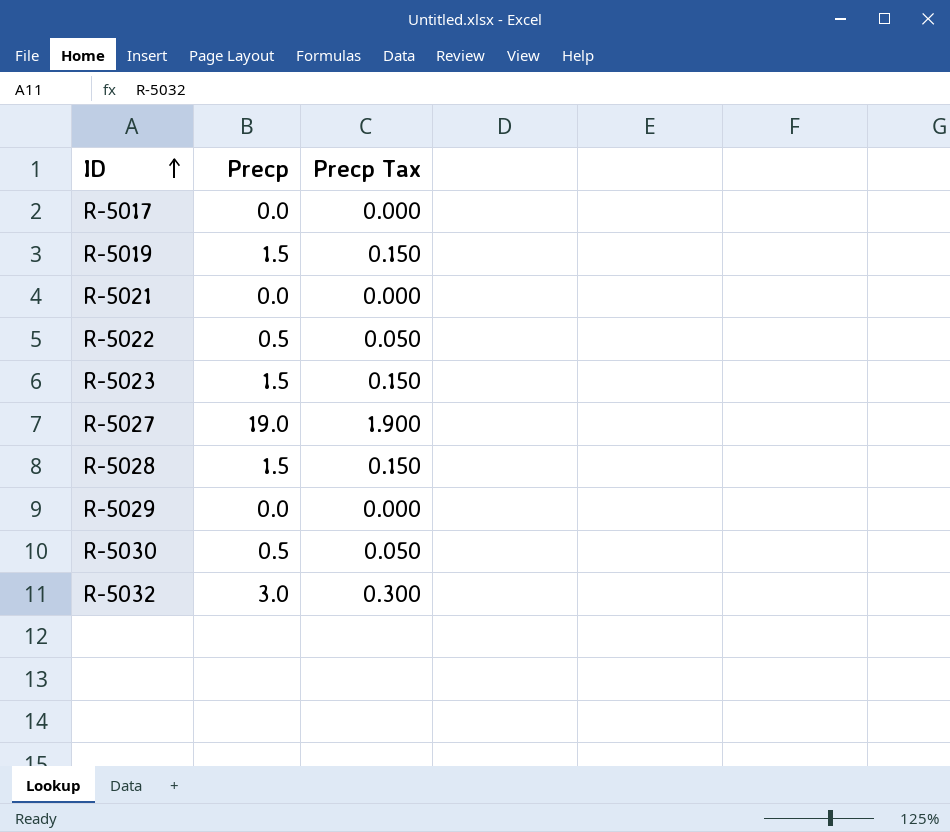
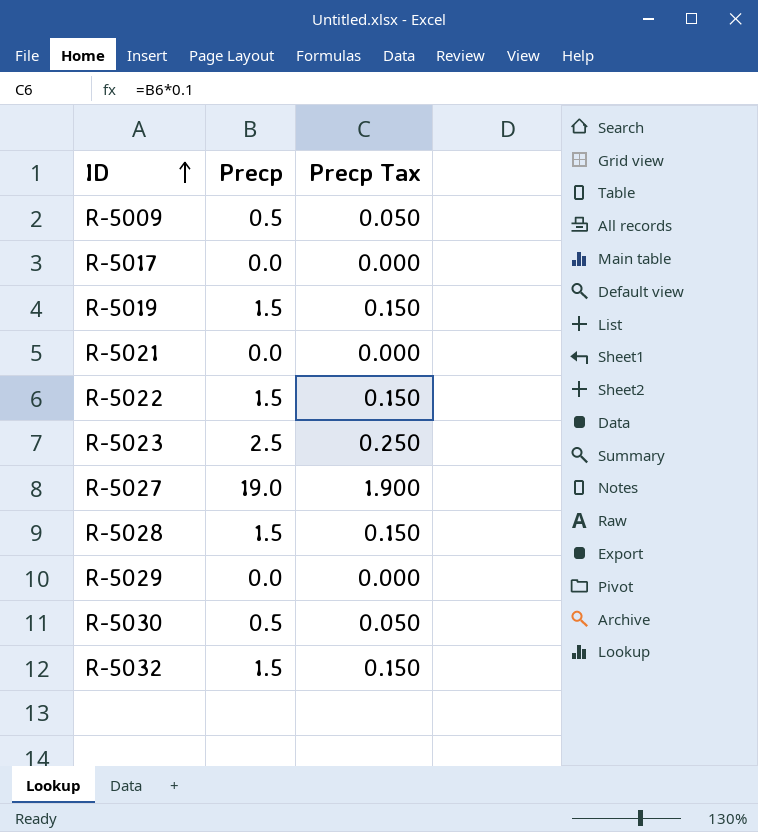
row R-5009: none -> 0.5 | 0.050
R-5022 | Precp: 0.5 -> 1.5
R-5022 | Precp Tax: 0.050 -> 0.150
R-5023 | Precp: 1.5 -> 2.5
R-5023 | Precp Tax: 0.150 -> 0.250
R-5032 | Precp: 3.0 -> 1.5
R-5032 | Precp Tax: 0.300 -> 0.150

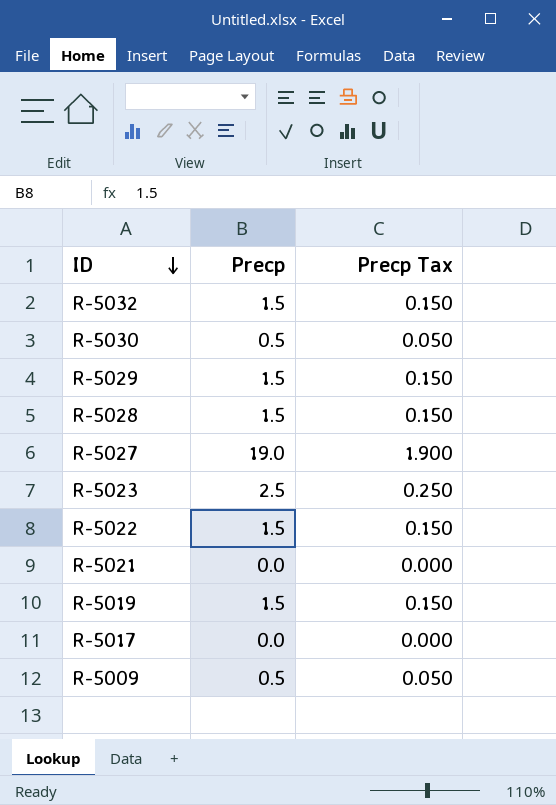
row order: ID ascending -> ID descending
R-5029 | Precp: 0.0 -> 1.5
R-5029 | Precp Tax: 0.000 -> 0.150

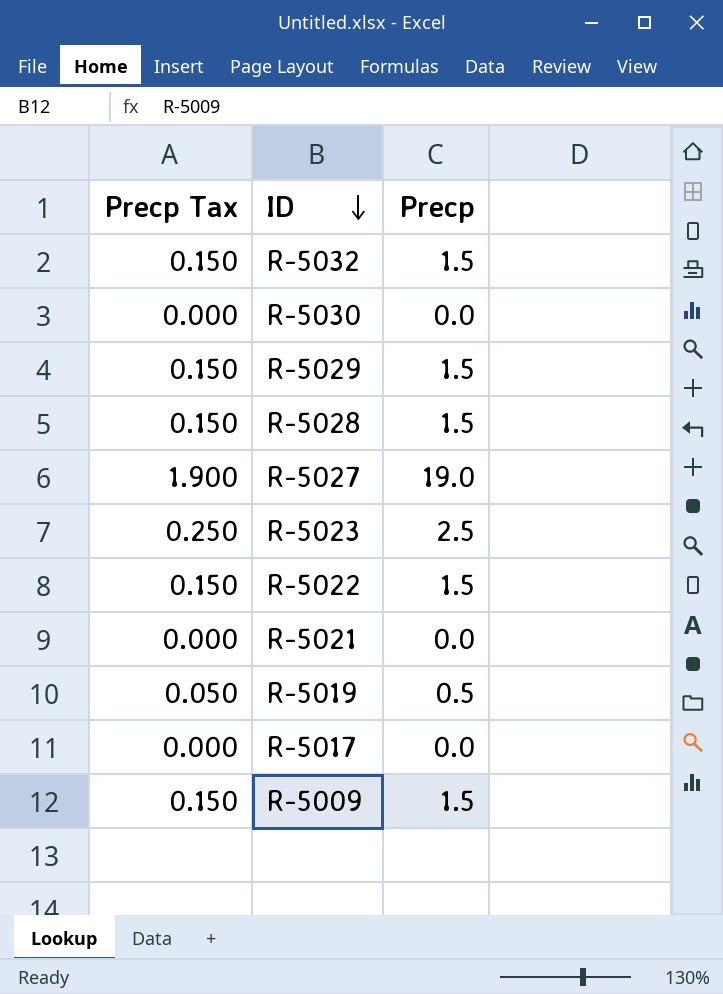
column Precp Tax | position: 3 -> 1
R-5030 | Precp Tax: 0.050 -> 0.000
R-5030 | Precp: 0.5 -> 0.0
R-5019 | Precp Tax: 0.150 -> 0.050
R-5019 | Precp: 1.5 -> 0.5
R-5009 | Precp Tax: 0.050 -> 0.150
R-5009 | Precp: 0.5 -> 1.5

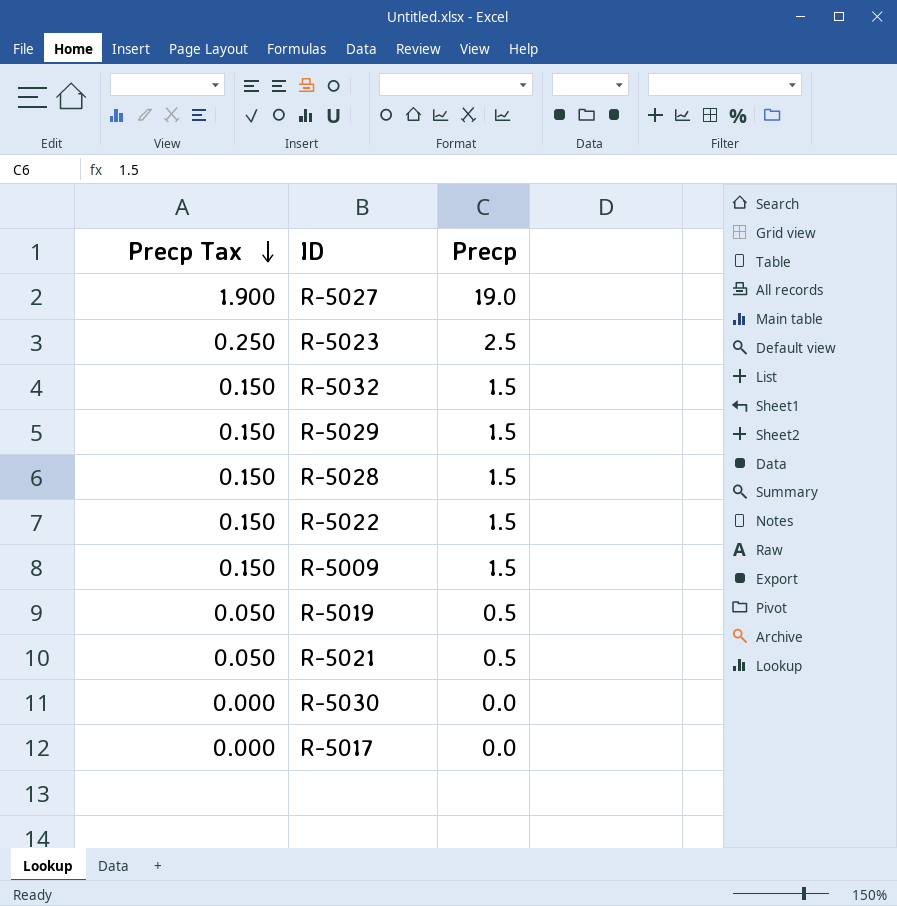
row order: ID descending -> Precp Tax descending
R-5021 | Precp Tax: 0.000 -> 0.050
R-5021 | Precp: 0.0 -> 0.5

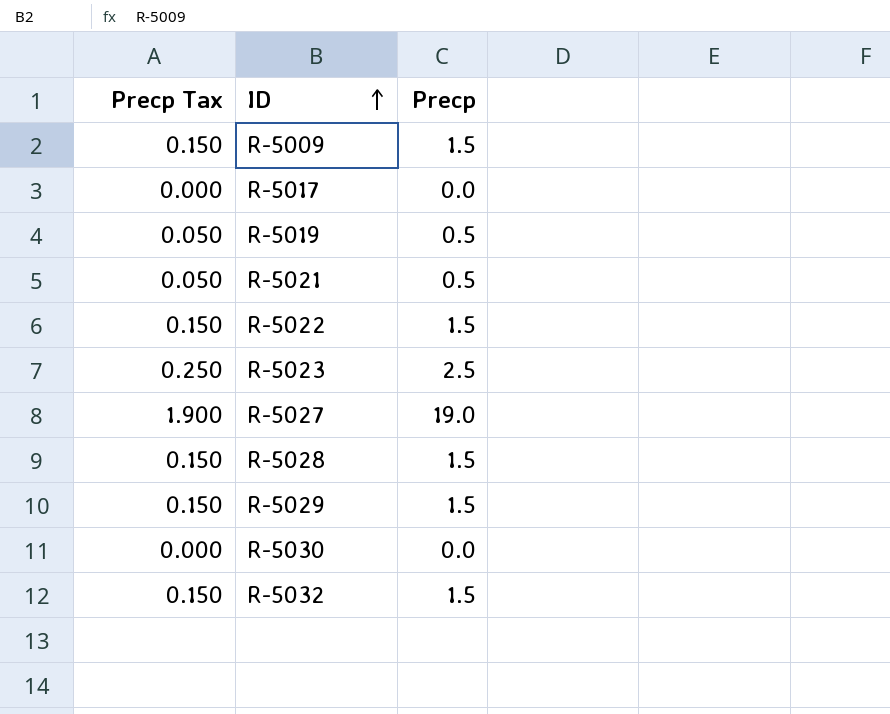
row order: Precp Tax descending -> ID ascending

